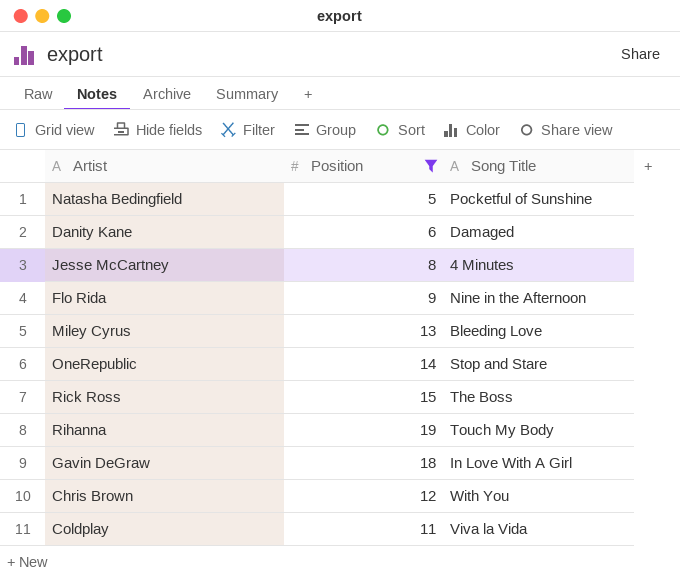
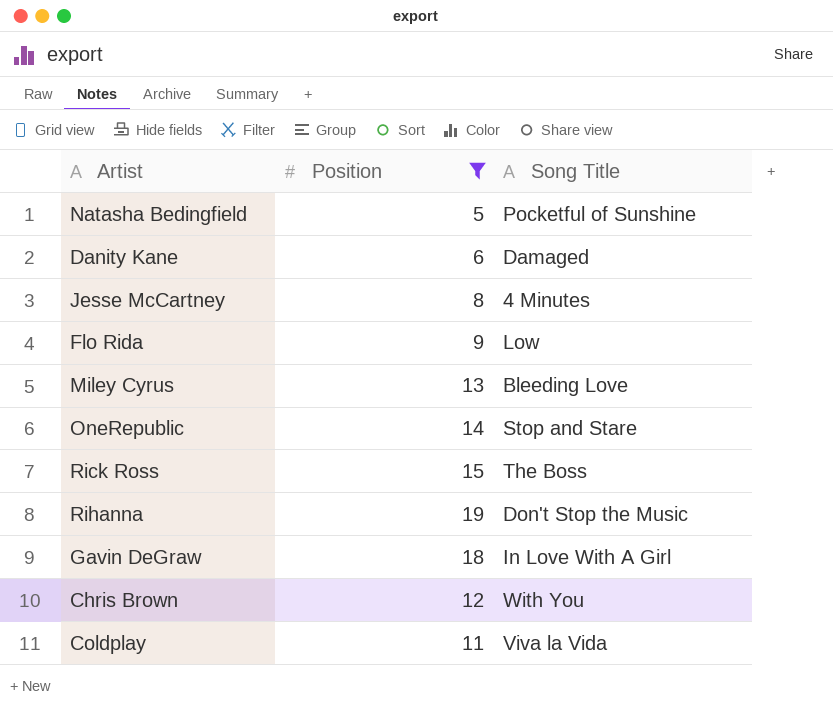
Flo Rida | Song Title: Nine in the Afternoon -> Low
Rihanna | Song Title: Touch My Body -> Don't Stop the Music

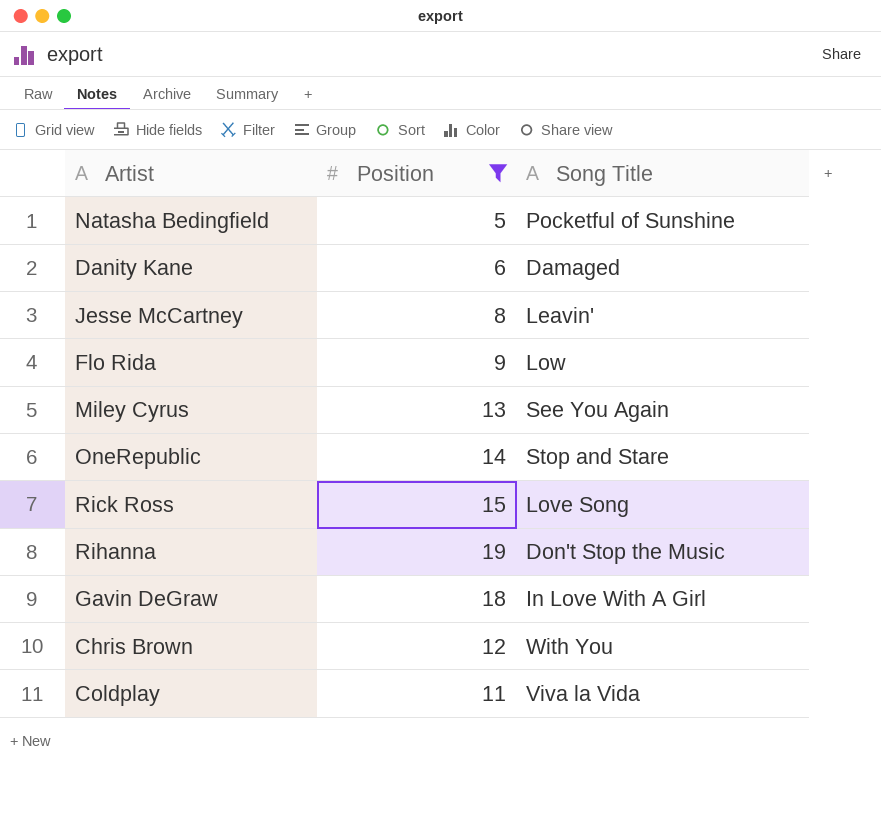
Jesse McCartney | Song Title: 4 Minutes -> Leavin'
Miley Cyrus | Song Title: Bleeding Love -> See You Again
Rick Ross | Song Title: The Boss -> Love Song

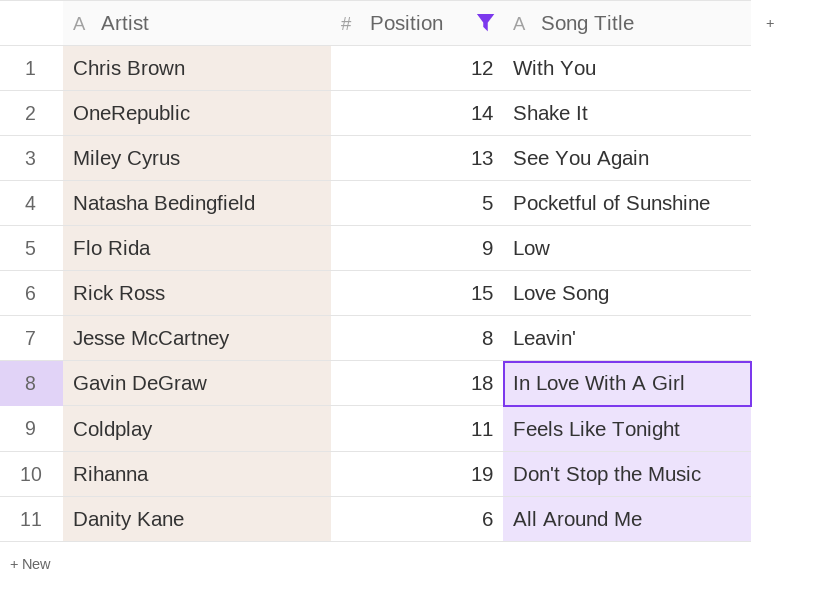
row order: none -> Song Title descending
OneRepublic | Song Title: Stop and Stare -> Shake It
Coldplay | Song Title: Viva la Vida -> Feels Like Tonight
Danity Kane | Song Title: Damaged -> All Around Me

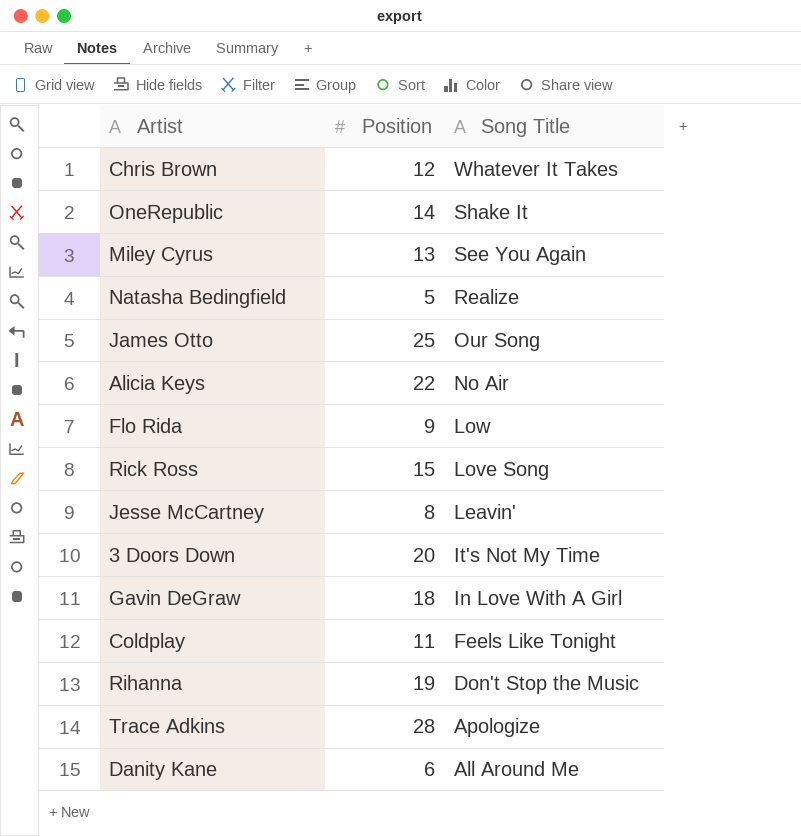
filter: Position <= 19 -> none
Chris Brown | Song Title: With You -> Whatever It Takes
Natasha Bedingfield | Song Title: Pocketful of Sunshine -> Realize

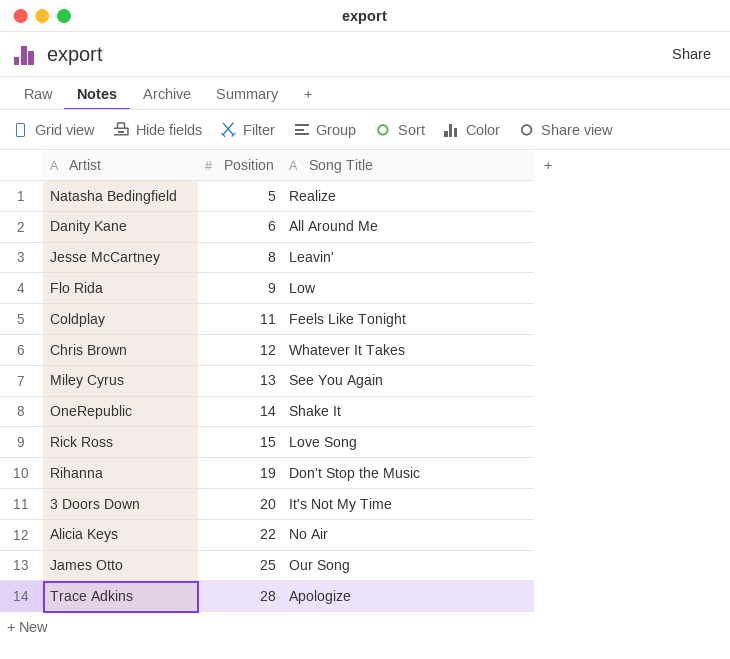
row order: Song Title descending -> Position ascending
row Gavin DeGraw: 18 | In Love With A Girl -> none

